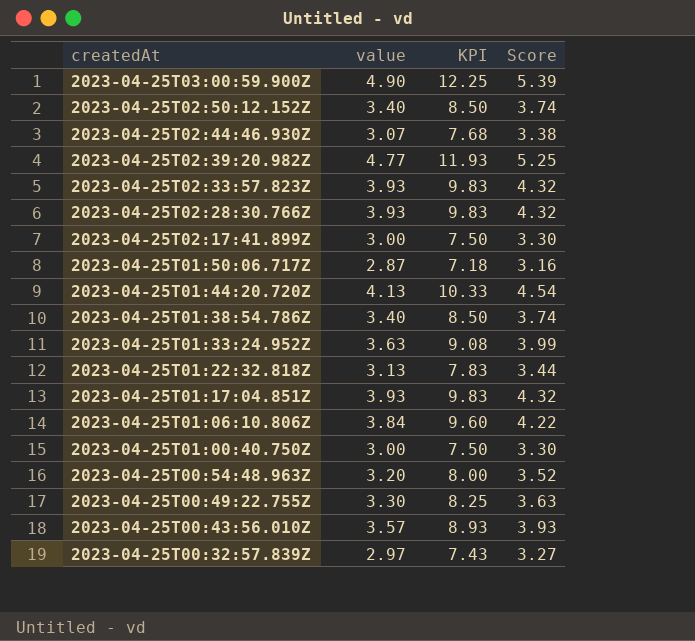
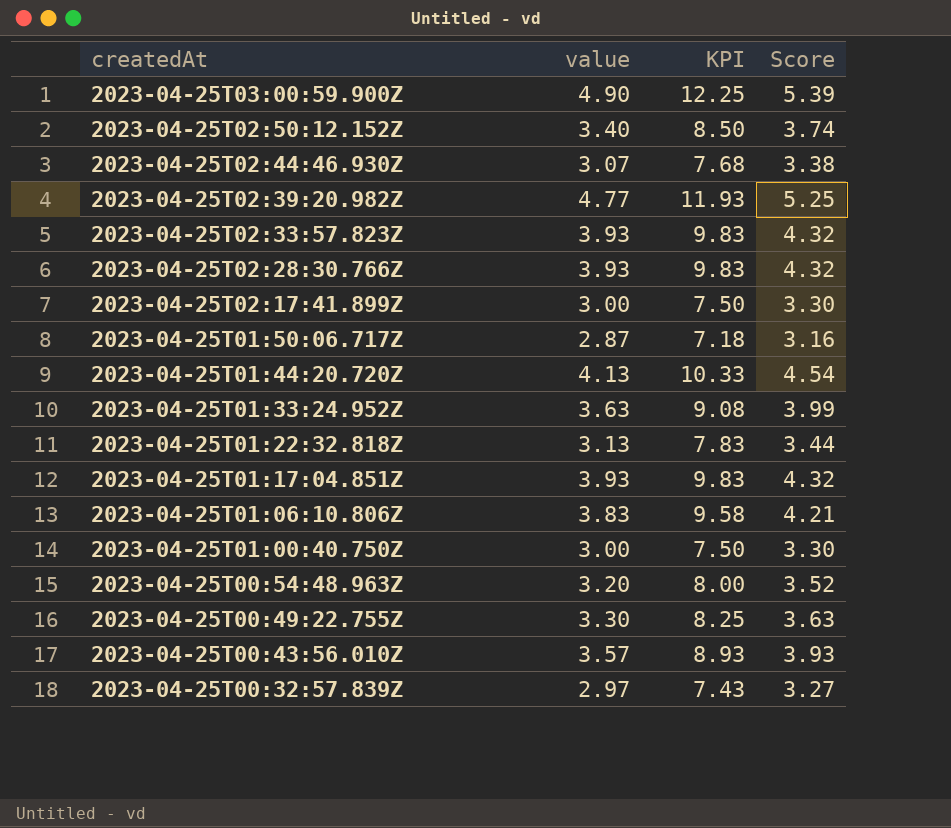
row 2023-04-25T01:38:54.786Z: 3.40 | 8.50 | 3.74 -> none
2023-04-25T01:06:10.806Z | value: 3.84 -> 3.83
2023-04-25T01:06:10.806Z | KPI: 9.60 -> 9.58
2023-04-25T01:06:10.806Z | Score: 4.22 -> 4.21

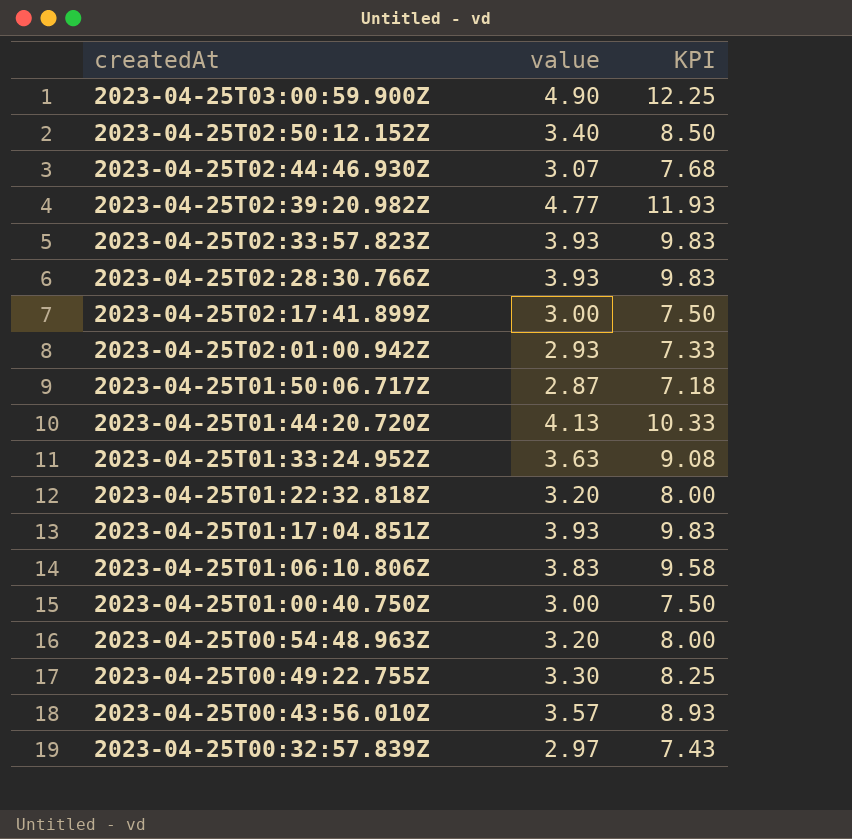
column Score | formula: [value] * 1.1 -> none
row 2023-04-25T02:01:00.942Z: none -> 2.93 | 7.33
2023-04-25T01:22:32.818Z | value: 3.13 -> 3.20
2023-04-25T01:22:32.818Z | KPI: 7.83 -> 8.00

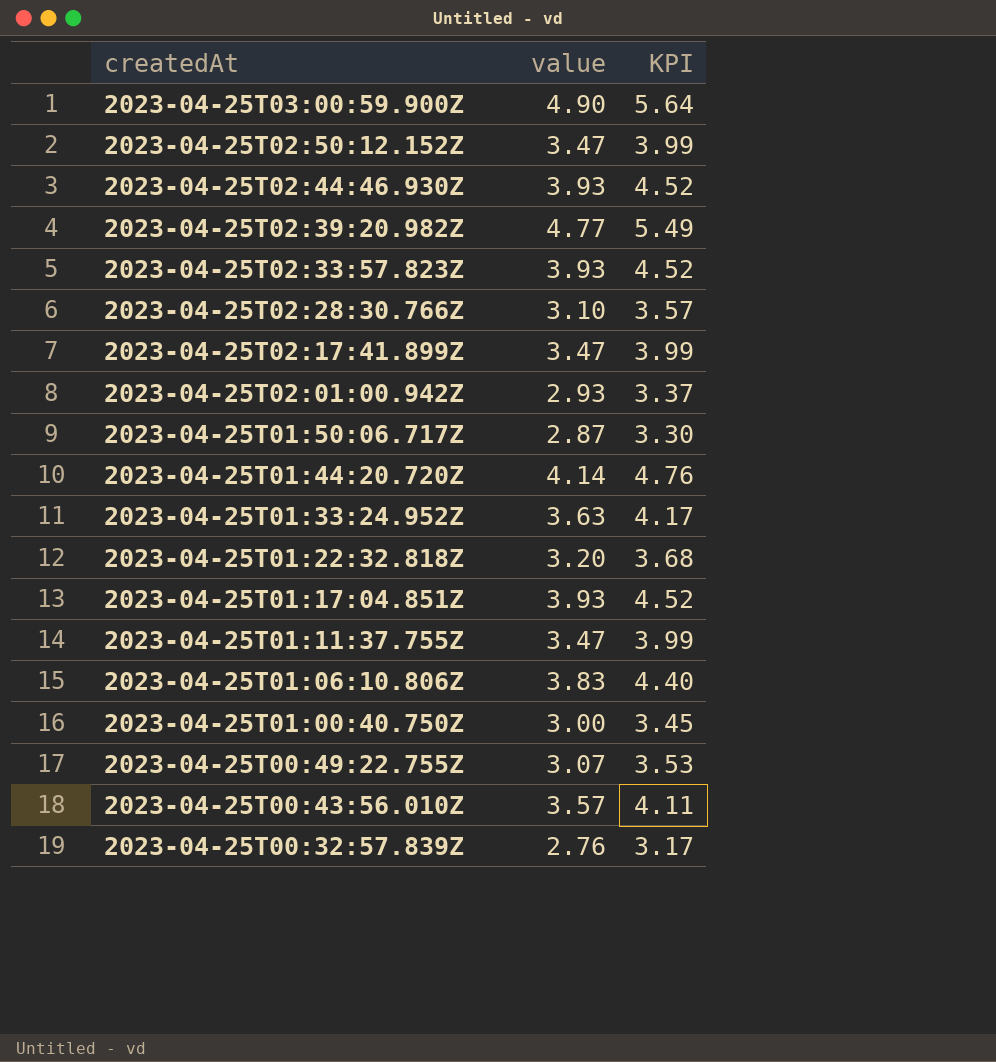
column KPI | formula: [value] * 2.5 -> [value] * 1.15
row 2023-04-25T00:54:48.963Z: 3.20 | 8.00 -> none
2023-04-25T02:50:12.152Z | value: 3.40 -> 3.47
2023-04-25T02:44:46.930Z | value: 3.07 -> 3.93
2023-04-25T02:28:30.766Z | value: 3.93 -> 3.10
2023-04-25T02:17:41.899Z | value: 3.00 -> 3.47
2023-04-25T01:44:20.720Z | value: 4.13 -> 4.14
row 2023-04-25T01:11:37.755Z: none -> 3.47 | 3.99
2023-04-25T00:49:22.755Z | value: 3.30 -> 3.07
2023-04-25T00:32:57.839Z | value: 2.97 -> 2.76

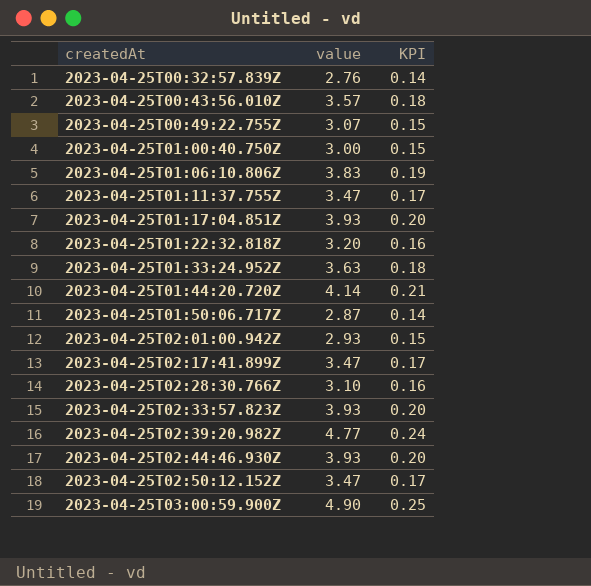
row order: createdAt descending -> createdAt ascending
column KPI | formula: [value] * 1.15 -> [value] * 0.05

